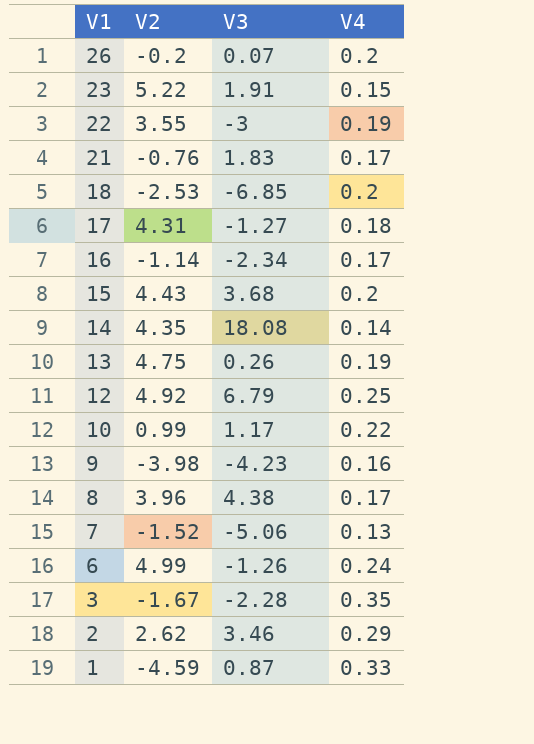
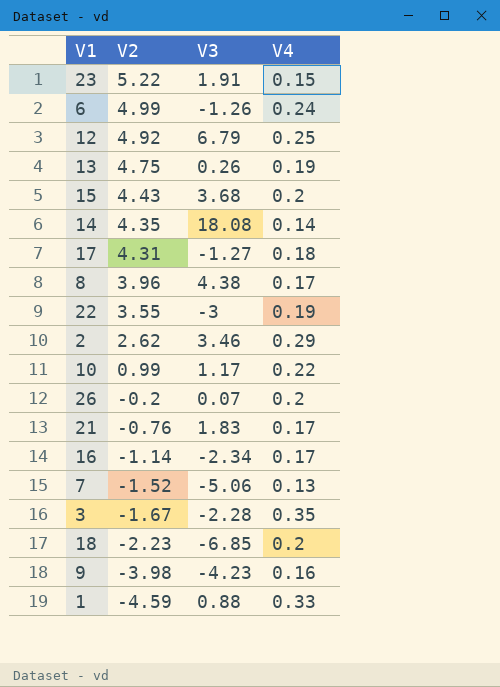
row order: V1 descending -> V2 descending
18 | V2: -2.53 -> -2.23
1 | V3: 0.87 -> 0.88

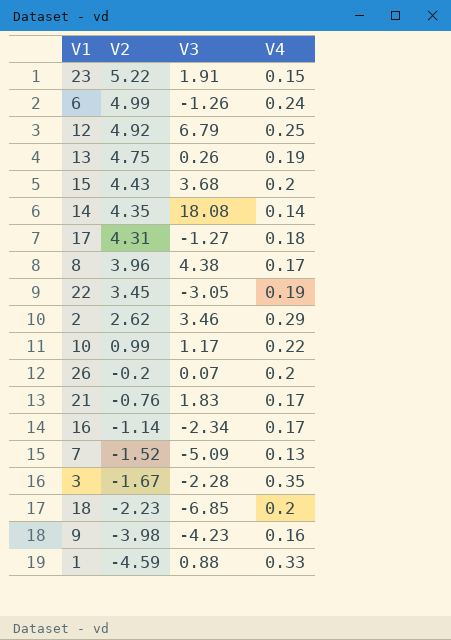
22 | V2: 3.55 -> 3.45
22 | V3: -3 -> -3.05
7 | V3: -5.06 -> -5.09

